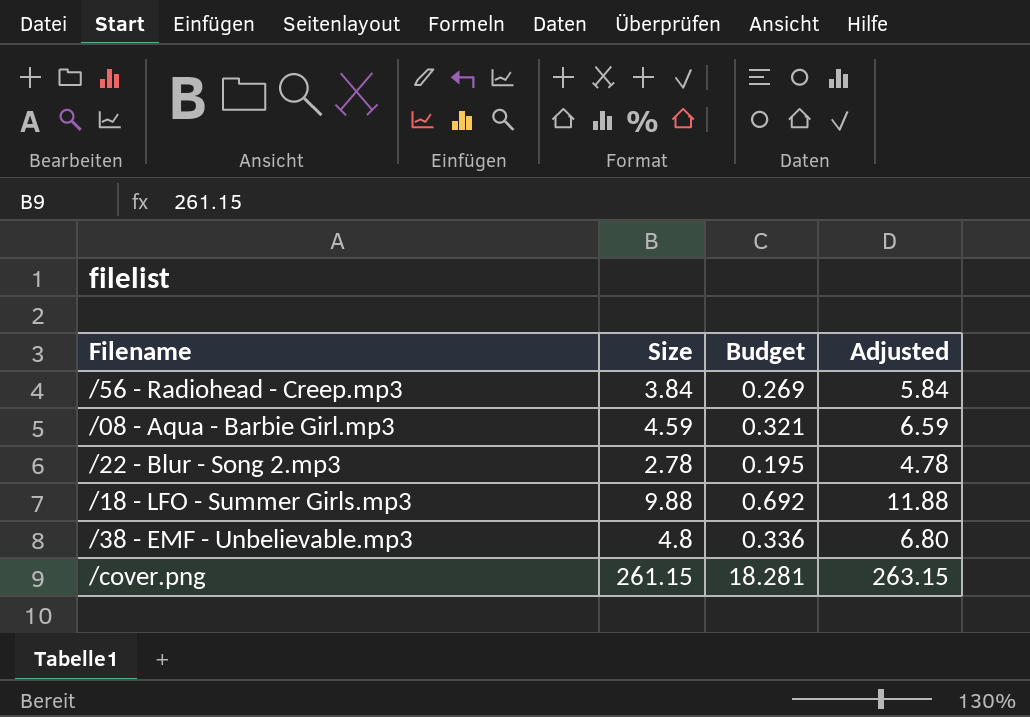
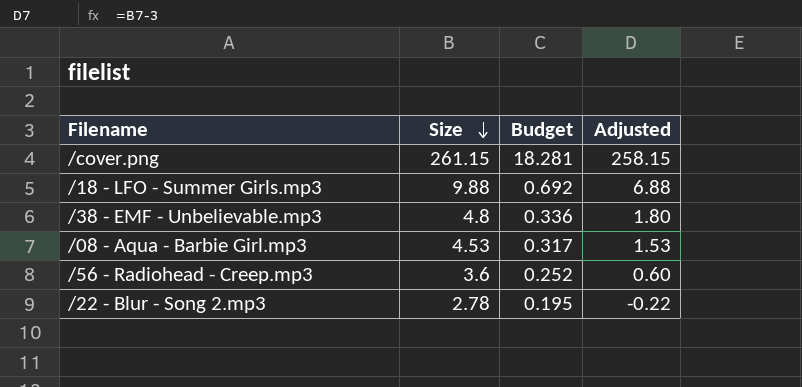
row order: none -> Size descending
column Adjusted | formula: [Size] + 2 -> [Size] - 3
/08 - Aqua - Barbie Girl.mp3 | Size: 4.59 -> 4.53
/08 - Aqua - Barbie Girl.mp3 | Budget: 0.321 -> 0.317
/56 - Radiohead - Creep.mp3 | Size: 3.84 -> 3.6
/56 - Radiohead - Creep.mp3 | Budget: 0.269 -> 0.252

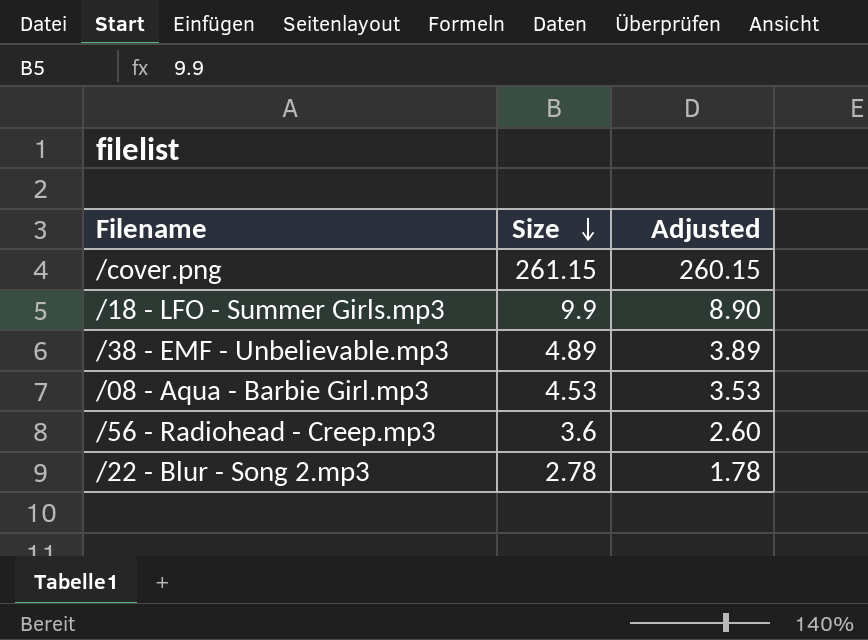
column Budget | formula: [Size] * 0.07 -> none
column Adjusted | formula: [Size] - 3 -> [Size] - 1
/18 - LFO - Summer Girls.mp3 | Size: 9.88 -> 9.9
/38 - EMF - Unbelievable.mp3 | Size: 4.8 -> 4.89

